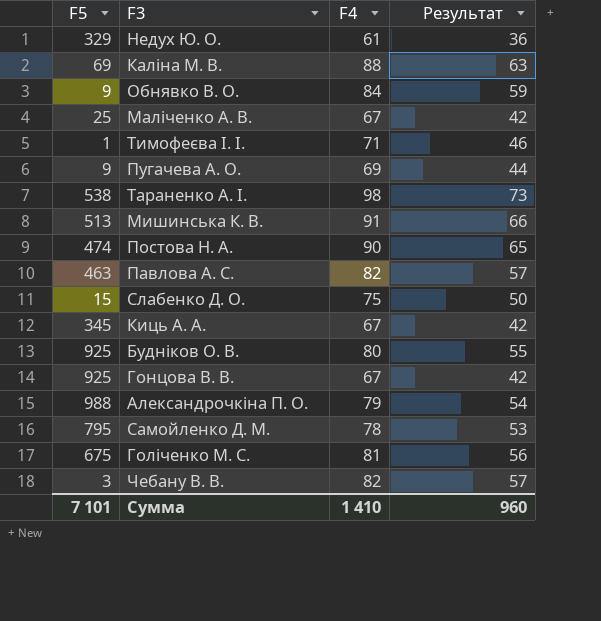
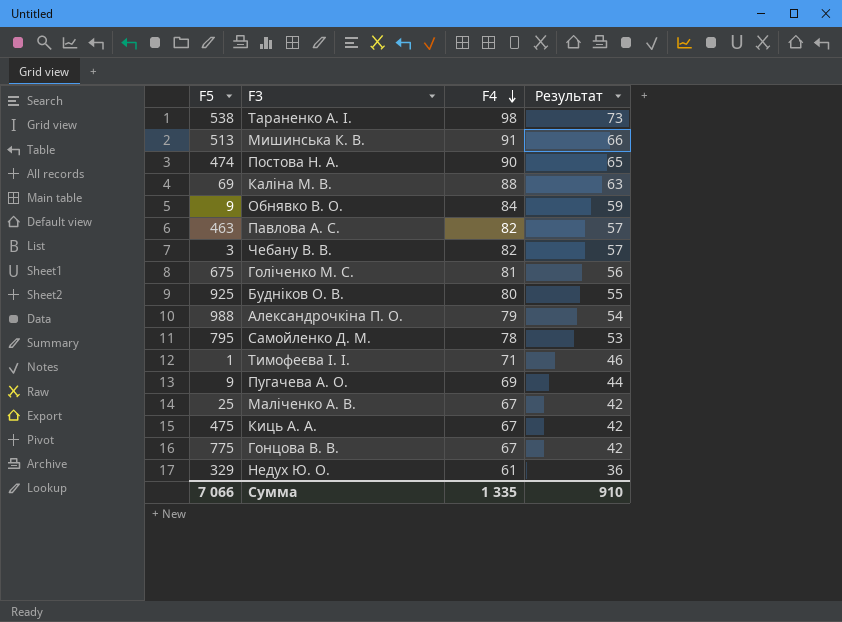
row order: none -> F4 descending
row Слабенко Д. О.: 15 | 75 | 50 -> none
Киць А. А. | F5: 345 -> 475
Гонцова В. В. | F5: 925 -> 775
Сумма | F5: 7 101 -> 7 066
Сумма | F4: 1 410 -> 1 335
Сумма | Результат: 960 -> 910

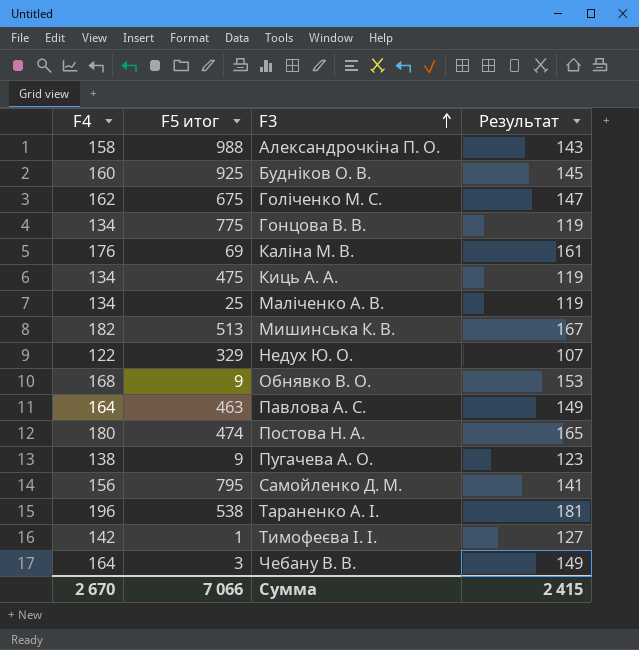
row order: F4 descending -> F3 ascending
column F4 | position: 3 -> 1
column name: F5 -> F5 итог
column Результат | formula: [F4] - 25 -> [F4] - 15
Александрочкіна П. О. | F4: 79 -> 158
Будніков О. В. | F4: 80 -> 160
Голіченко М. С. | F4: 81 -> 162
Гонцова В. В. | F4: 67 -> 134
Каліна М. В. | F4: 88 -> 176
Киць А. А. | F4: 67 -> 134
Маліченко А. В. | F4: 67 -> 134
Мишинська К. В. | F4: 91 -> 182
Недух Ю. О. | F4: 61 -> 122
Обнявко В. О. | F4: 84 -> 168
Павлова А. С. | F4: 82 -> 164
Постова Н. А. | F4: 90 -> 180
Пугачева А. О. | F4: 69 -> 138
Самойленко Д. М. | F4: 78 -> 156
Тараненко А. І. | F4: 98 -> 196
Тимофеєва І. І. | F4: 71 -> 142
Чебану В. В. | F4: 82 -> 164
Сумма | F4: 1 335 -> 2 670
Сумма | Результат: 910 -> 2 415

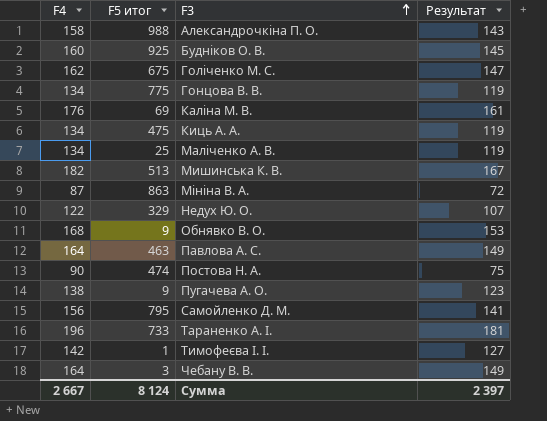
row Мініна В. А.: none -> 87 | 863 | 72
Постова Н. А. | F4: 180 -> 90
Постова Н. А. | Результат: 165 -> 75
Тараненко А. І. | F5 итог: 538 -> 733
Сумма | F4: 2 670 -> 2 667
Сумма | F5 итог: 7 066 -> 8 124
Сумма | Результат: 2 415 -> 2 397

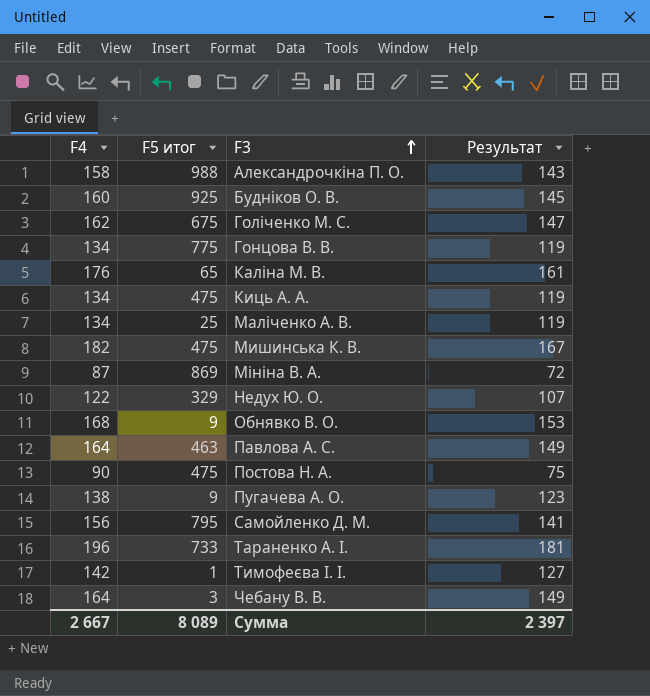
Каліна М. В. | F5 итог: 69 -> 65
Мишинська К. В. | F5 итог: 513 -> 475
Мініна В. А. | F5 итог: 863 -> 869
Постова Н. А. | F5 итог: 474 -> 475
Сумма | F5 итог: 8 124 -> 8 089

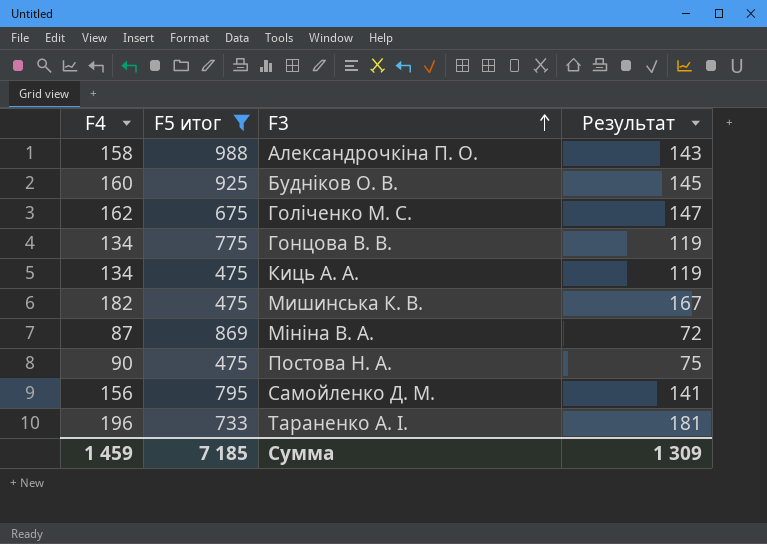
filter: none -> F5 итог >= 475
Сумма | F4: 2 667 -> 1 459
Сумма | F5 итог: 8 089 -> 7 185
Сумма | Результат: 2 397 -> 1 309

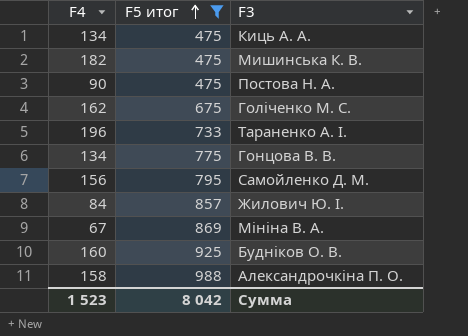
row order: F3 ascending -> F5 итог ascending
column Результат | formula: [F4] - 15 -> none
row Жилович Ю. І.: none -> 84 | 857
Мініна В. А. | F4: 87 -> 67
Сумма | F4: 1 459 -> 1 523
Сумма | F5 итог: 7 185 -> 8 042

